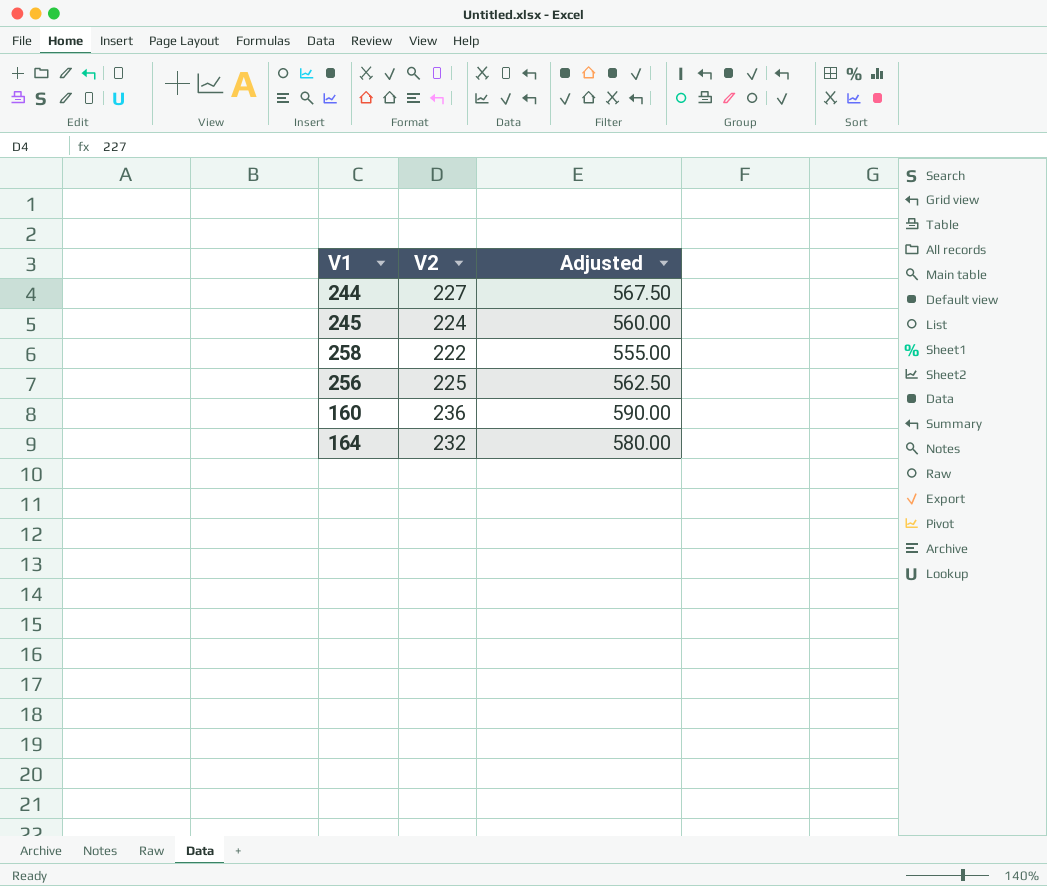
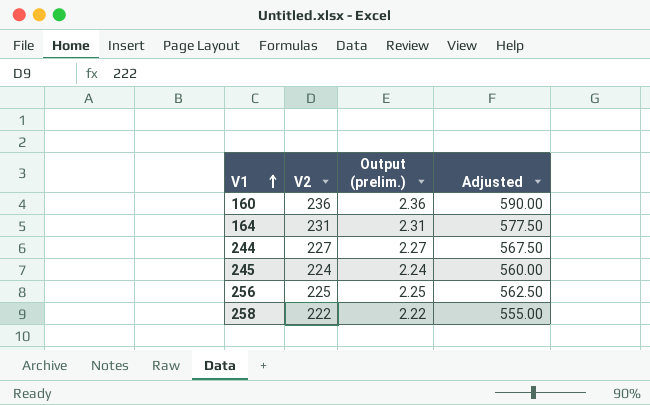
row order: none -> V1 ascending
column Output (prelim.) | formula: none -> [V2] * 0.01
164 | V2: 232 -> 231
164 | Adjusted: 580.00 -> 577.50

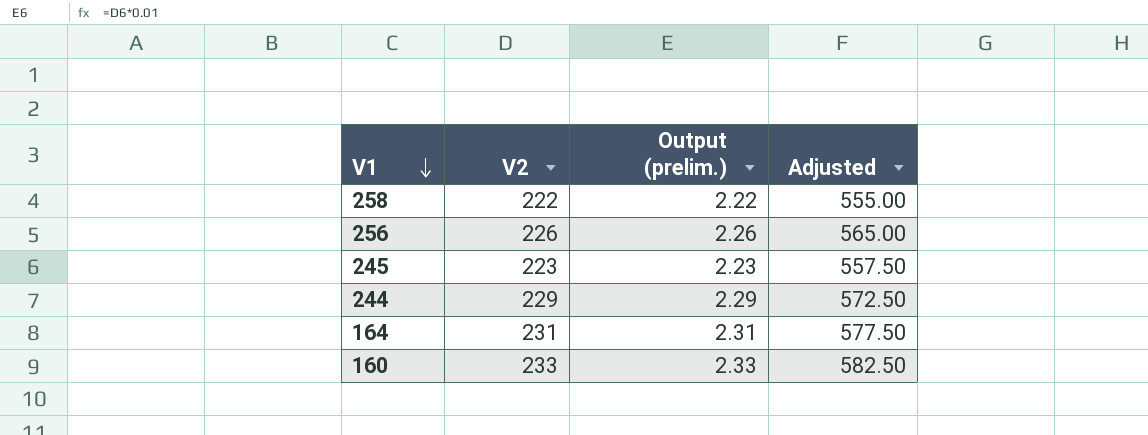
row order: V1 ascending -> V1 descending
256 | V2: 225 -> 226
256 | Output (prelim.): 2.25 -> 2.26
256 | Adjusted: 562.50 -> 565.00
245 | V2: 224 -> 223
245 | Output (prelim.): 2.24 -> 2.23
245 | Adjusted: 560.00 -> 557.50
244 | V2: 227 -> 229
244 | Output (prelim.): 2.27 -> 2.29
244 | Adjusted: 567.50 -> 572.50
160 | V2: 236 -> 233
160 | Output (prelim.): 2.36 -> 2.33
160 | Adjusted: 590.00 -> 582.50

